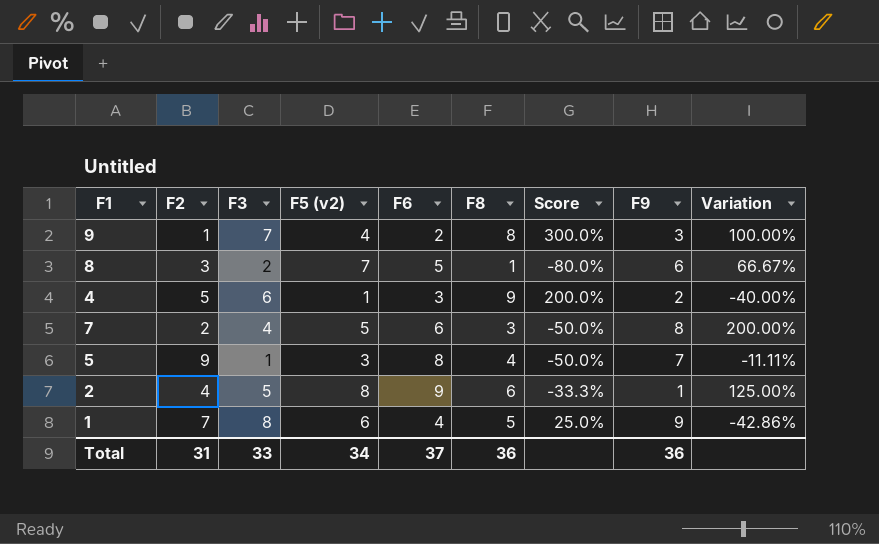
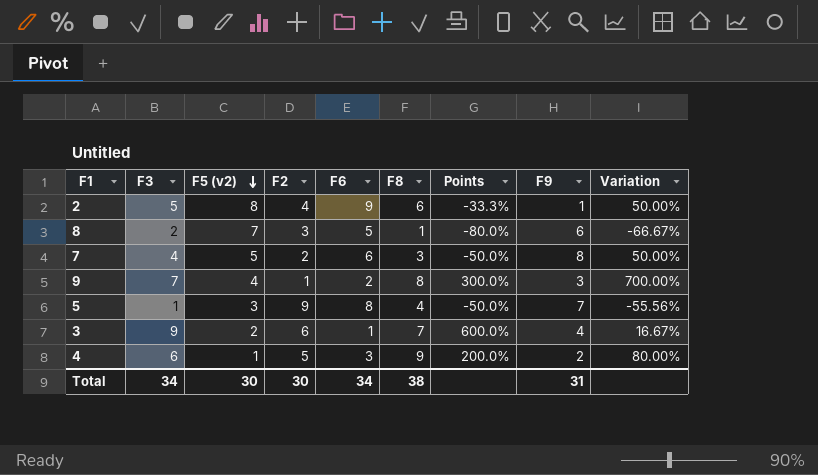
row order: none -> F5 (v2) descending
column F2 | position: 2 -> 4
column name: Score -> Points
column Variation | formula: ([F6] - [F2]) / [F2] -> ([F8] - [F2]) / [F2]
row 1: 7 | 8 | 6 | 4 | 5 | 25.0% | 9 | -42.86% -> none
row 3: none -> 9 | 2 | 6 | 1 | 7 | 600.0% | 4 | 16.67%
Total | F3: 33 -> 34
Total | F5 (v2): 34 -> 30
Total | F2: 31 -> 30
Total | F6: 37 -> 34
Total | F8: 36 -> 38
Total | F9: 36 -> 31

